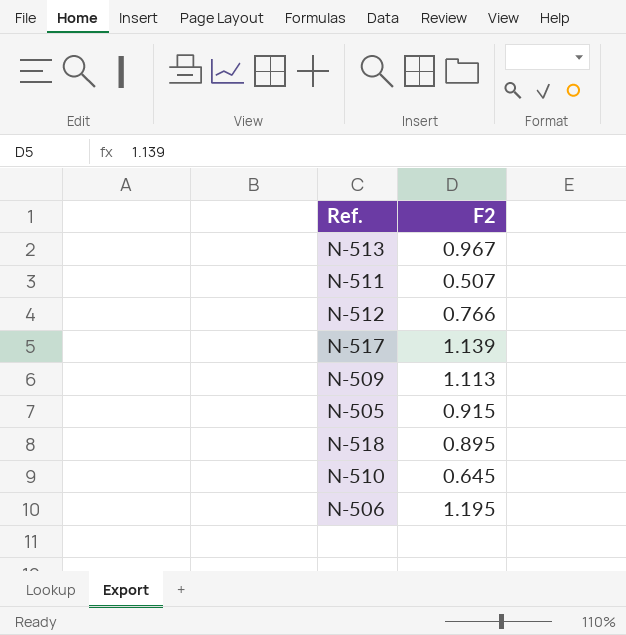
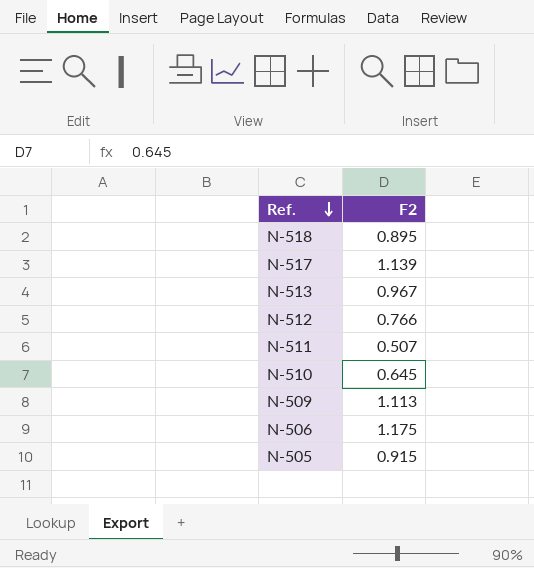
row order: none -> Ref. descending
N-506 | F2: 1.195 -> 1.175

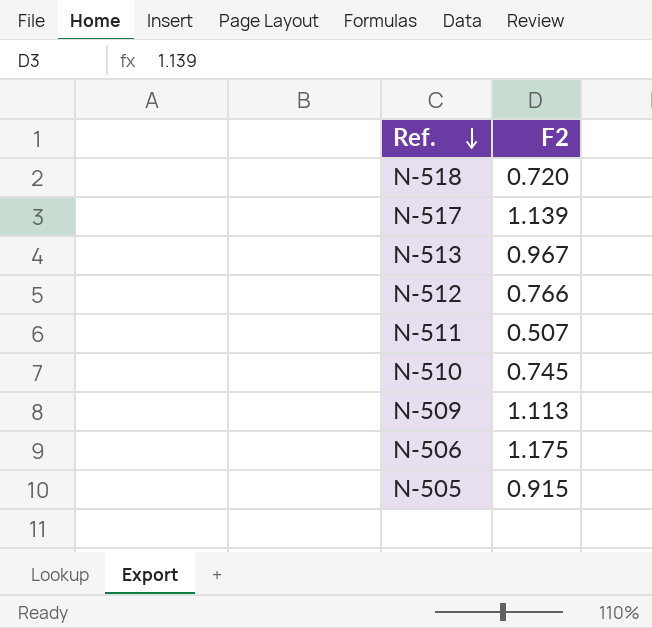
N-518 | F2: 0.895 -> 0.720
N-510 | F2: 0.645 -> 0.745

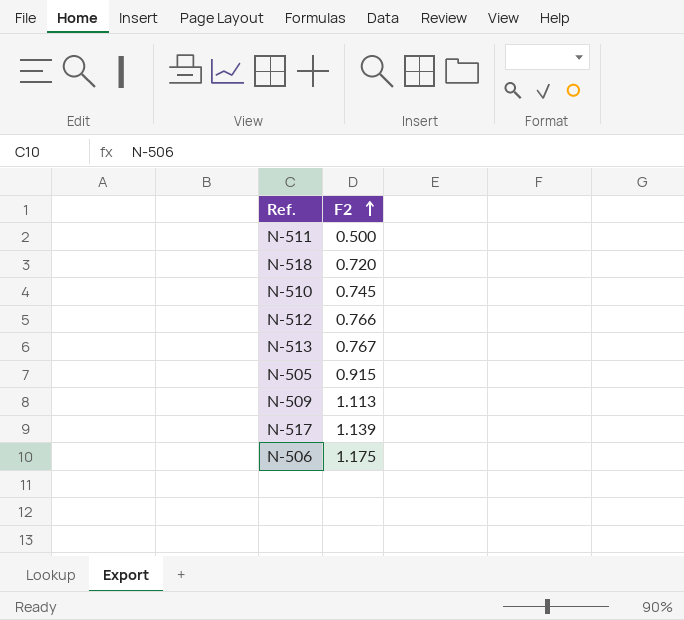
row order: Ref. descending -> F2 ascending
N-511 | F2: 0.507 -> 0.500
N-513 | F2: 0.967 -> 0.767

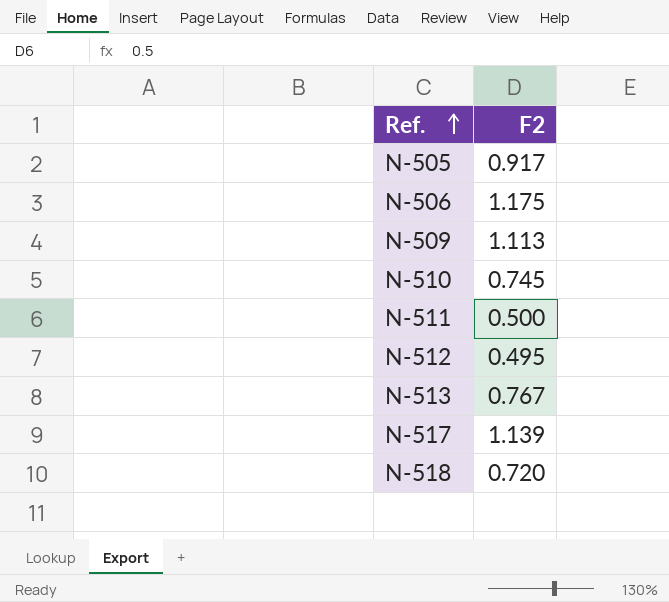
row order: F2 ascending -> Ref. ascending
N-505 | F2: 0.915 -> 0.917
N-512 | F2: 0.766 -> 0.495

